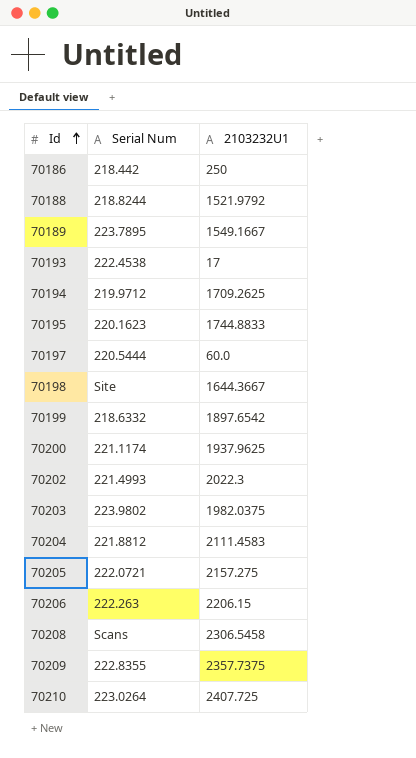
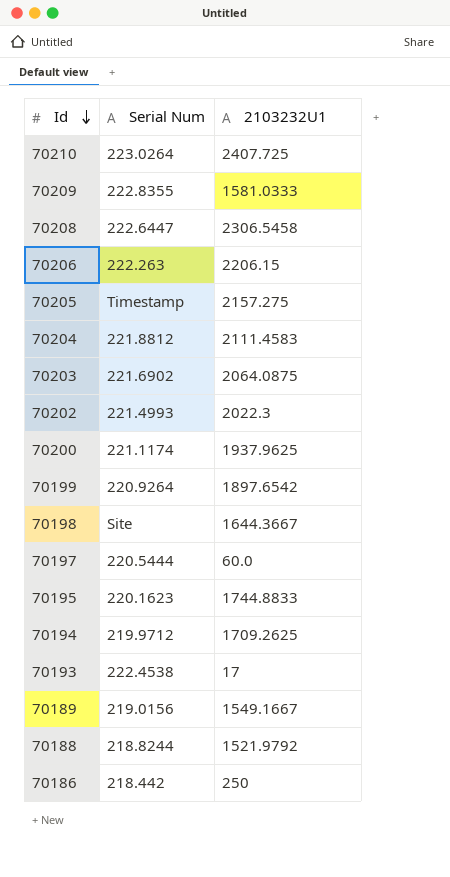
row order: Id ascending -> Id descending
70209 | 2103232U1: 2357.7375 -> 1581.0333
70208 | Serial Num: Scans -> 222.6447
70205 | Serial Num: 222.0721 -> Timestamp
70203 | Serial Num: 223.9802 -> 221.6902
70203 | 2103232U1: 1982.0375 -> 2064.0875
70199 | Serial Num: 218.6332 -> 220.9264
70189 | Serial Num: 223.7895 -> 219.0156

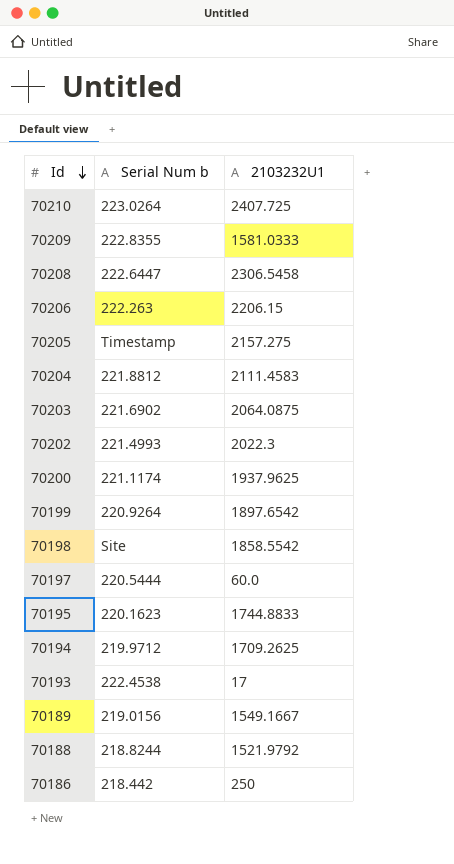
column name: Serial Num -> Serial Num b
70198 | 2103232U1: 1644.3667 -> 1858.5542

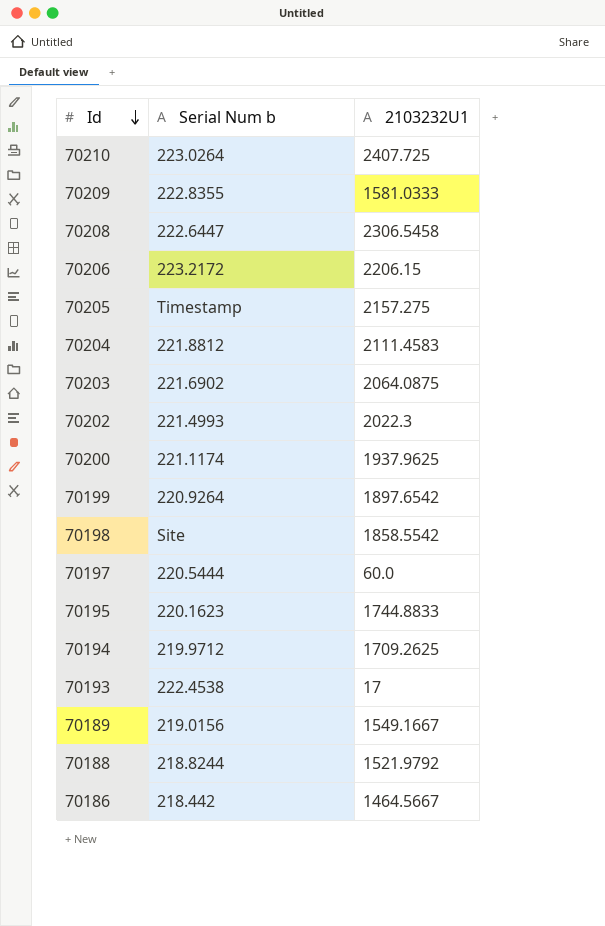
70206 | Serial Num b: 222.263 -> 223.2172
70186 | 2103232U1: 250 -> 1464.5667

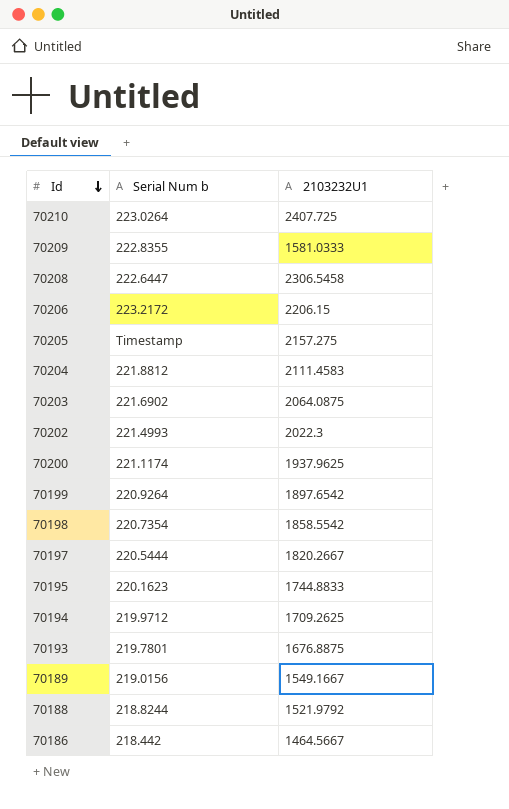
70198 | Serial Num b: Site -> 220.7354
70197 | 2103232U1: 60.0 -> 1820.2667
70193 | Serial Num b: 222.4538 -> 219.7801
70193 | 2103232U1: 17 -> 1676.8875

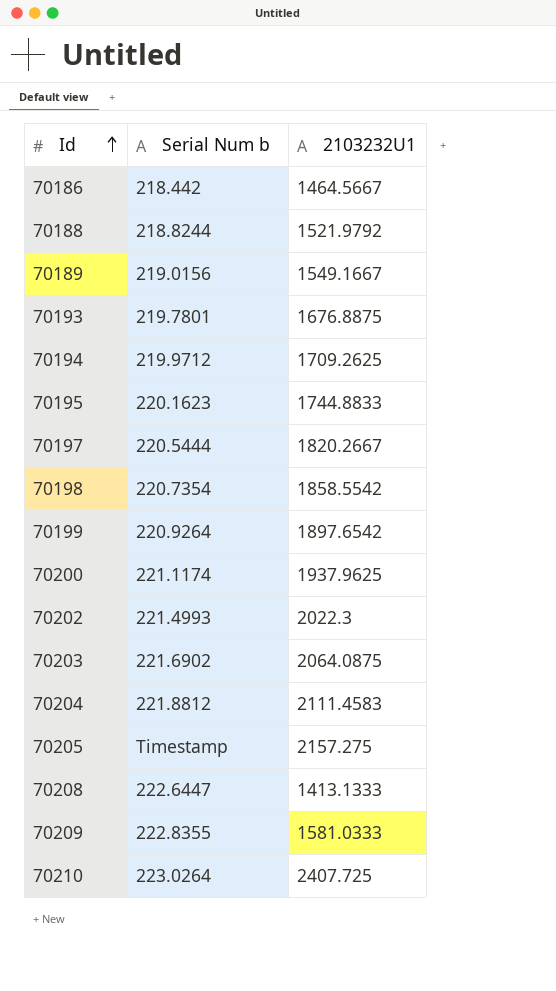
row order: Id descending -> Id ascending
row 70206: 223.2172 | 2206.15 -> none
70208 | 2103232U1: 2306.5458 -> 1413.1333

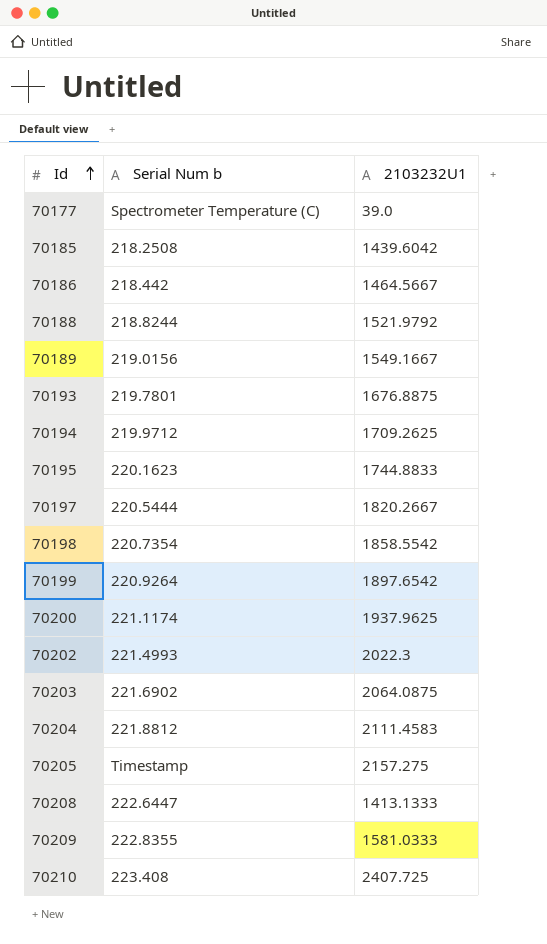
row 70177: none -> Spectrometer Temperature (C) | 39.0
row 70185: none -> 218.2508 | 1439.6042
70210 | Serial Num b: 223.0264 -> 223.408

